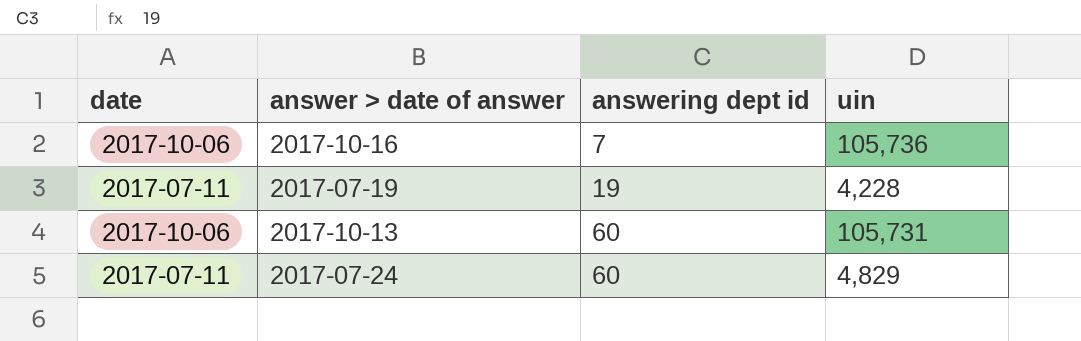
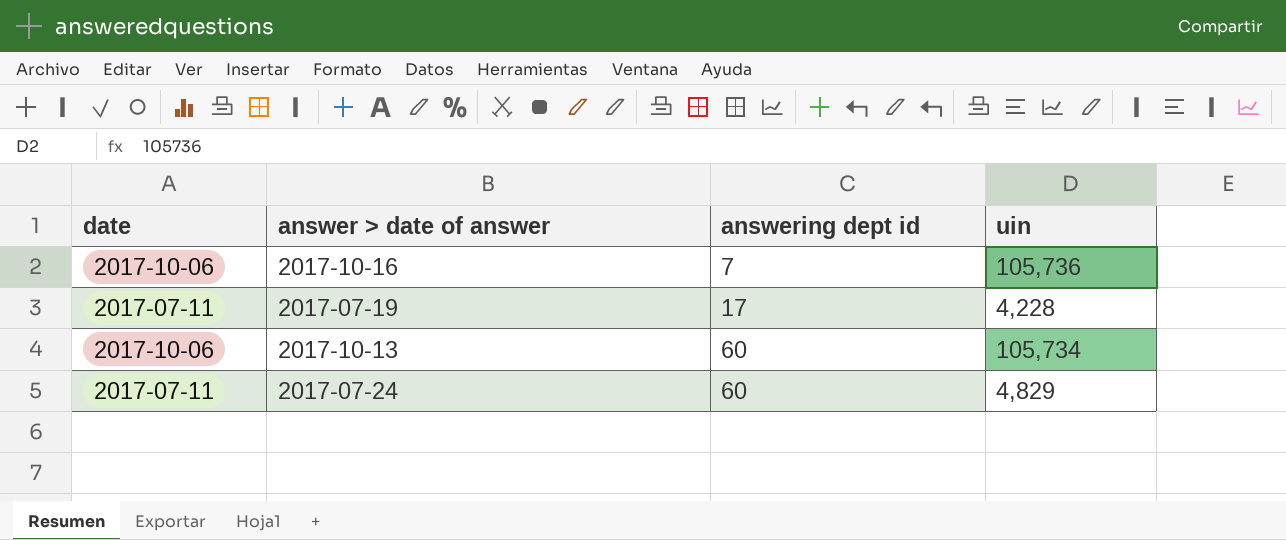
2017-07-19 | answering dept id: 19 -> 17
2017-10-13 | uin: 105,731 -> 105,734

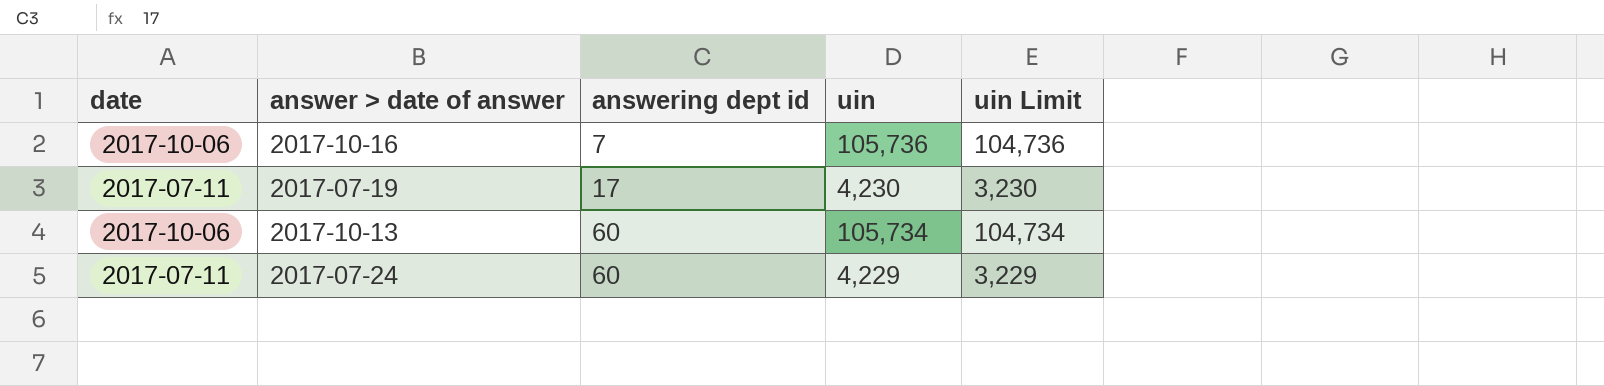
column uin Limit | formula: none -> [uin] - 1000
2017-07-19 | uin: 4,228 -> 4,230
2017-07-24 | uin: 4,829 -> 4,229

